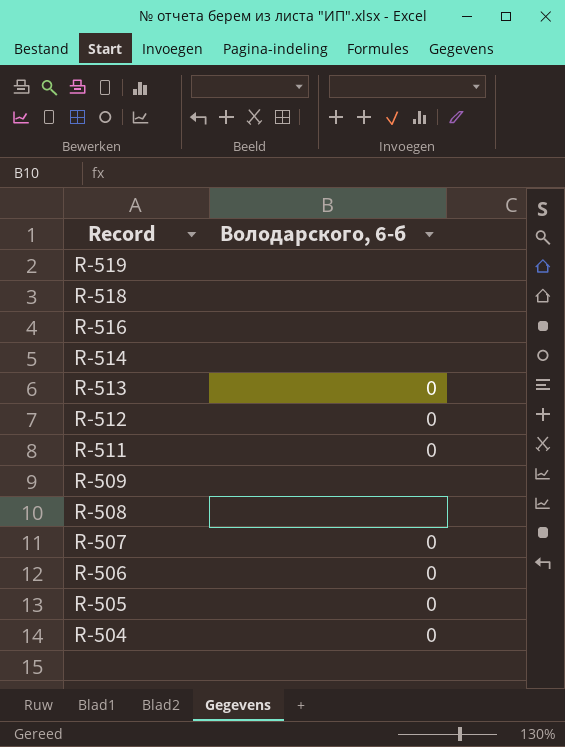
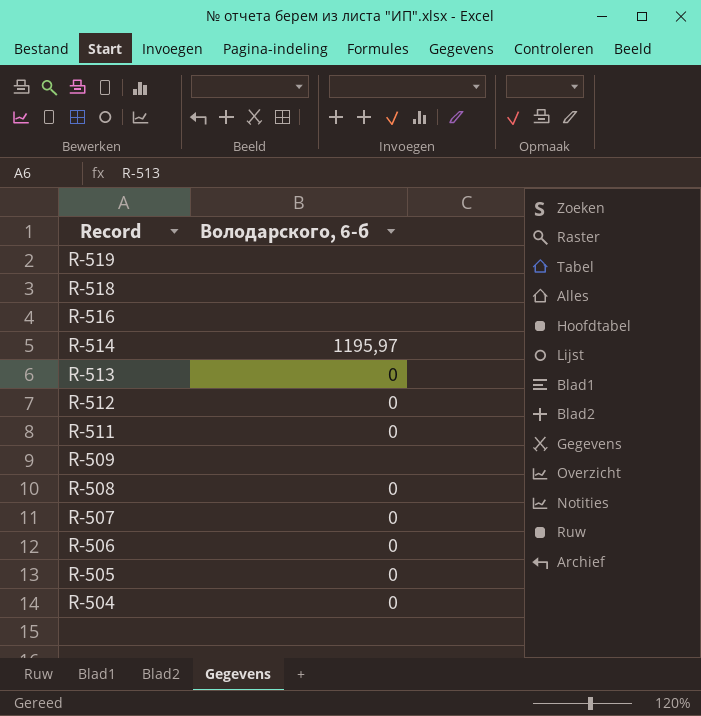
R-514 | Володарского, 6-б: none -> 1195,97
R-508 | Володарского, 6-б: none -> 0

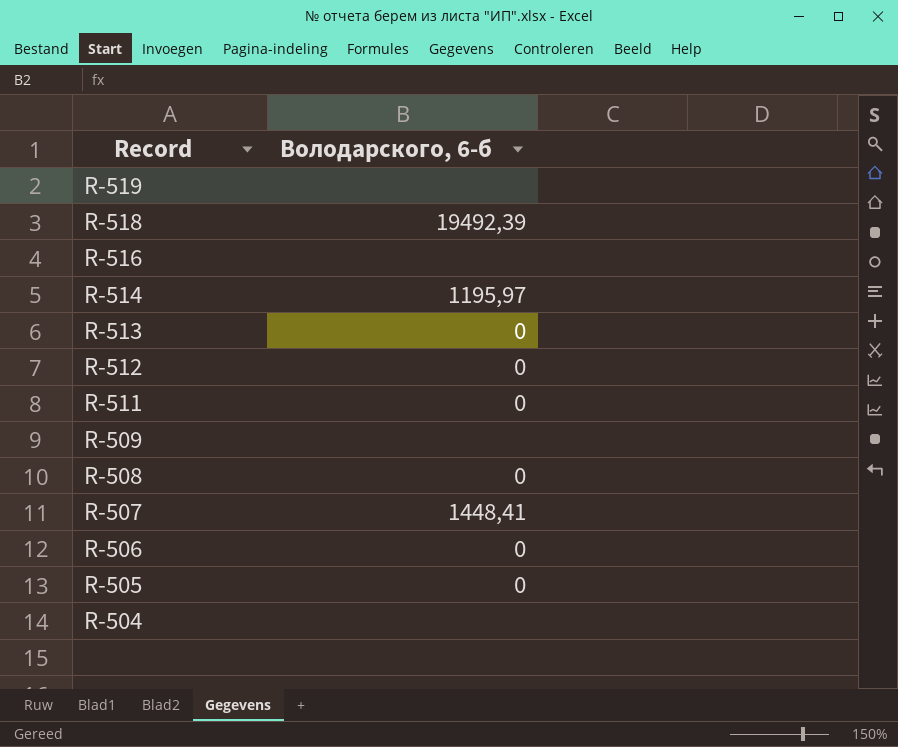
R-518 | Володарского, 6-б: none -> 19492,39
R-507 | Володарского, 6-б: 0 -> 1448,41
R-504 | Володарского, 6-б: 0 -> none

